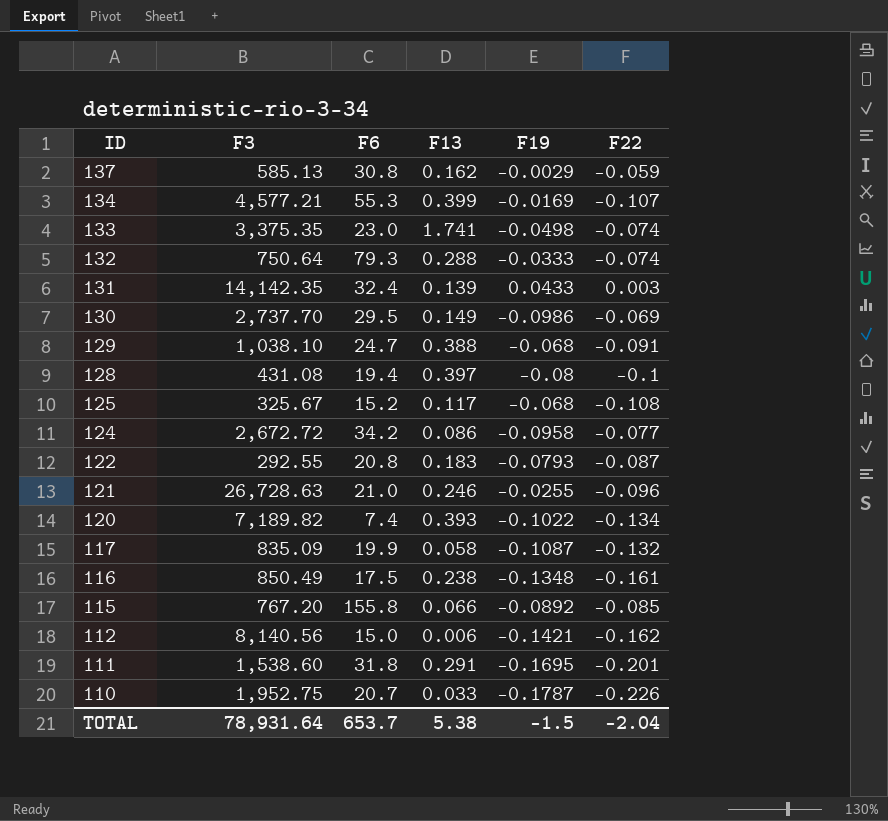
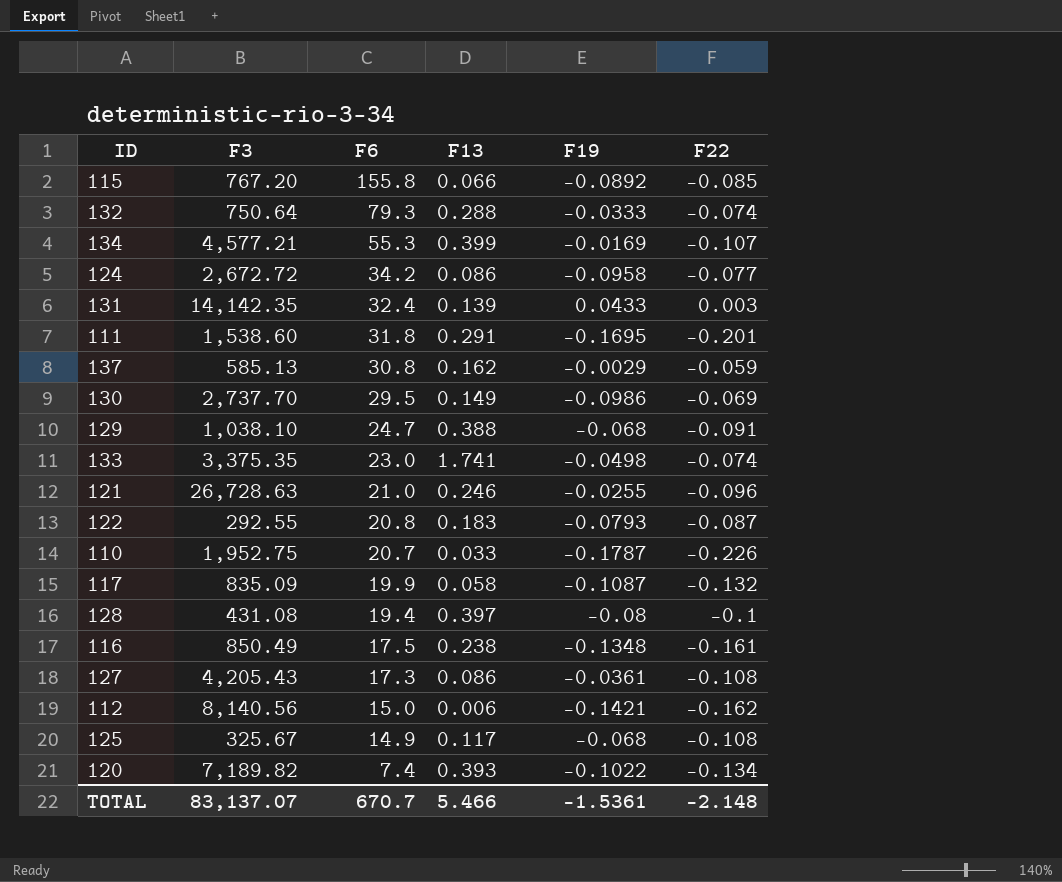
row order: ID descending -> F6 descending
row 127: none -> 4,205.43 | 17.3 | 0.086 | -0.0361 | -0.108
125 | F6: 15.2 -> 14.9
TOTAL | F3: 78,931.64 -> 83,137.07
TOTAL | F6: 653.7 -> 670.7
TOTAL | F13: 5.38 -> 5.466
TOTAL | F19: -1.5 -> -1.5361
TOTAL | F22: -2.04 -> -2.148

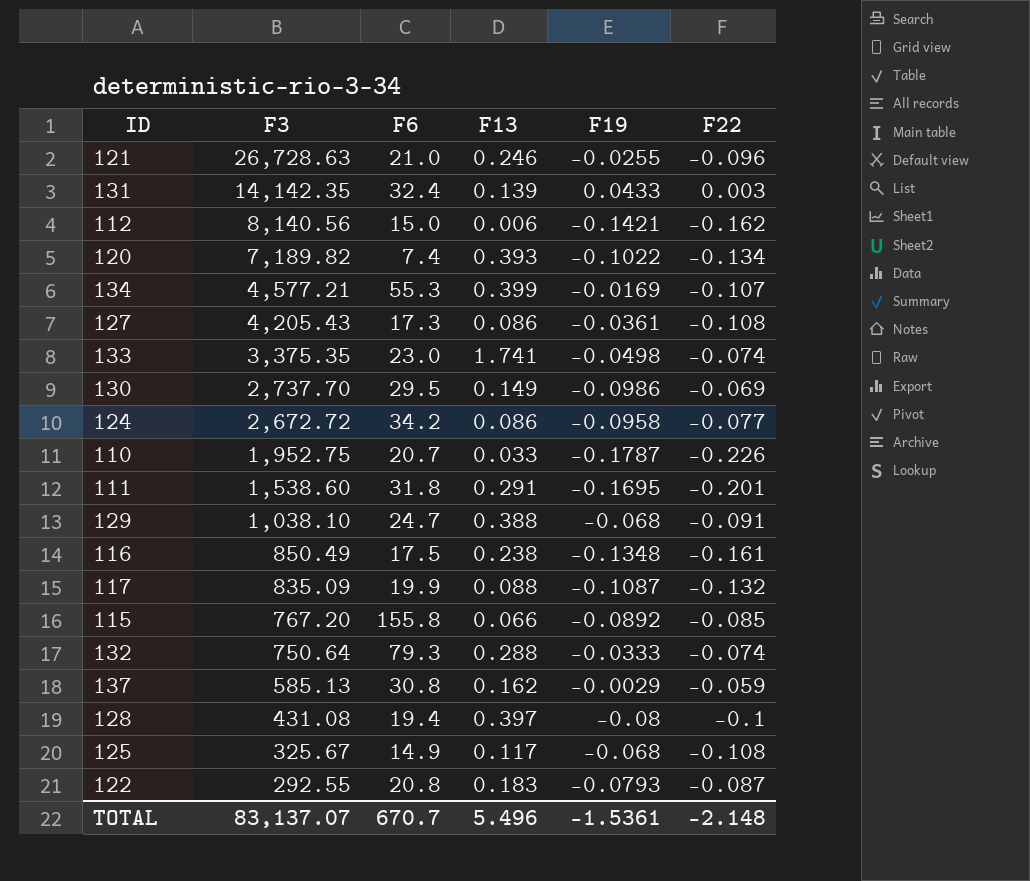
row order: F6 descending -> F3 descending
117 | F13: 0.058 -> 0.088
TOTAL | F13: 5.466 -> 5.496

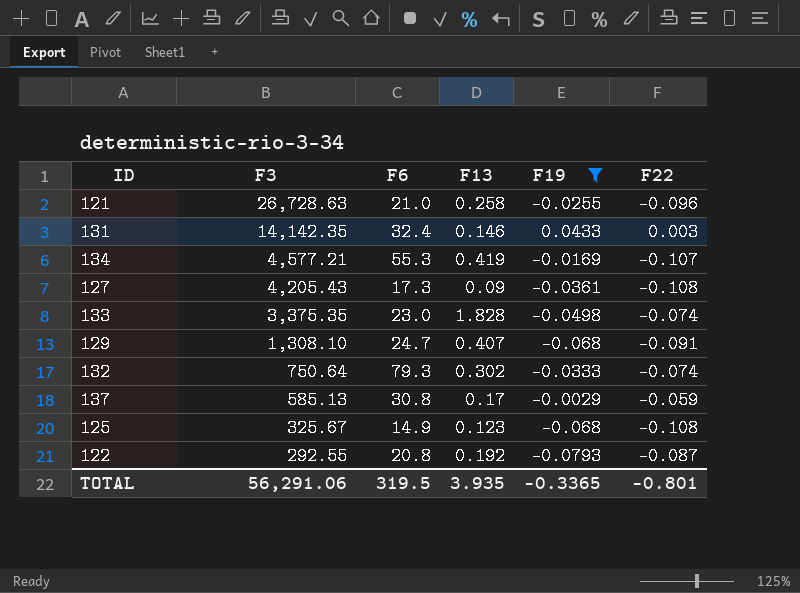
filter: none -> F19 >= -0.0793
121 | F13: 0.246 -> 0.258
131 | F13: 0.139 -> 0.146
134 | F13: 0.399 -> 0.419
127 | F13: 0.086 -> 0.09
133 | F13: 1.741 -> 1.828
129 | F3: 1,038.10 -> 1,308.10
129 | F13: 0.388 -> 0.407
132 | F13: 0.288 -> 0.302
137 | F13: 0.162 -> 0.17
125 | F13: 0.117 -> 0.123
122 | F13: 0.183 -> 0.192
TOTAL | F3: 83,137.07 -> 56,291.06
TOTAL | F6: 670.7 -> 319.5
TOTAL | F13: 5.496 -> 3.935
TOTAL | F19: -1.5361 -> -0.3365
TOTAL | F22: -2.148 -> -0.801

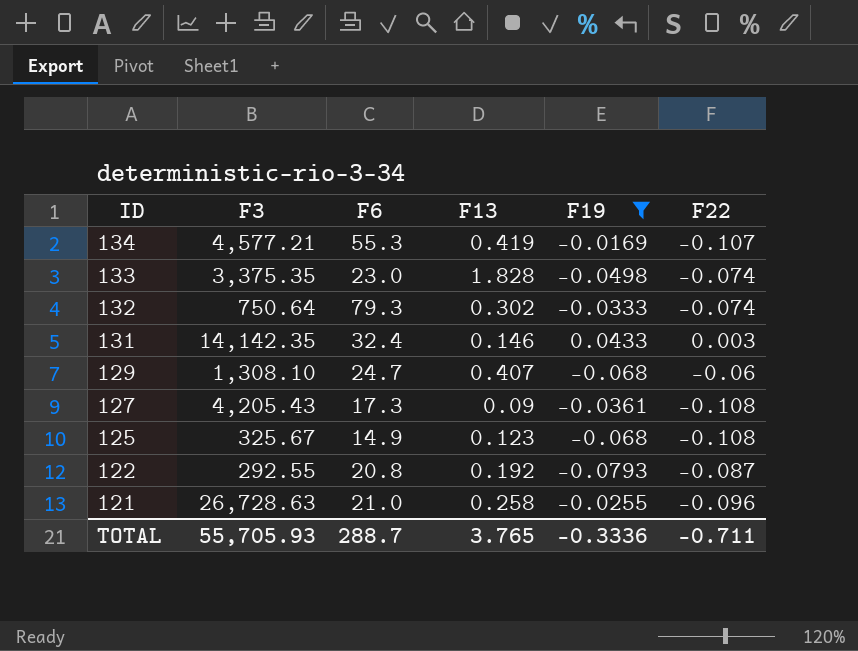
row order: F3 descending -> ID descending
row 137: 585.13 | 30.8 | 0.17 | -0.0029 | -0.059 -> none
129 | F22: -0.091 -> -0.06
TOTAL | F3: 56,291.06 -> 55,705.93
TOTAL | F6: 319.5 -> 288.7
TOTAL | F13: 3.935 -> 3.765
TOTAL | F19: -0.3365 -> -0.3336
TOTAL | F22: -0.801 -> -0.711

